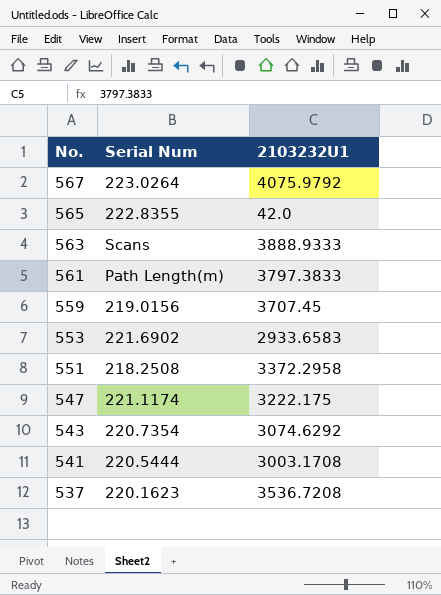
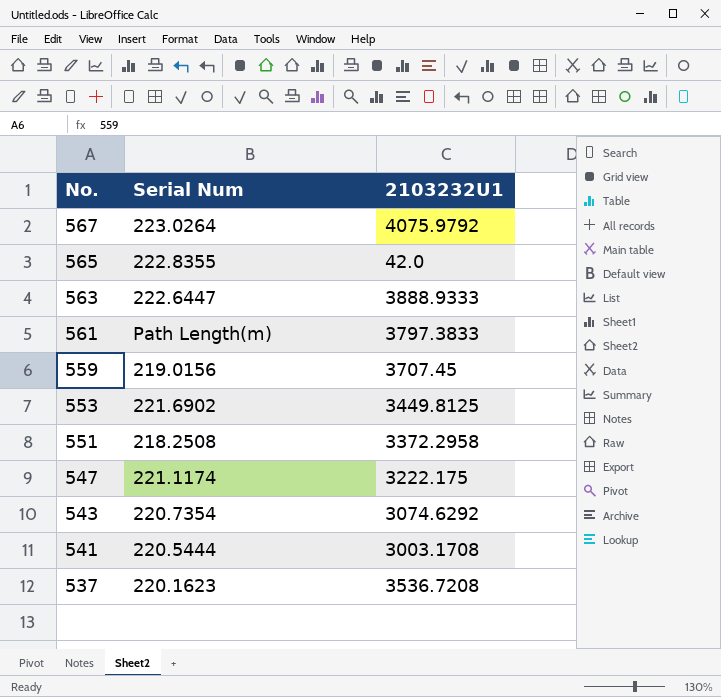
563 | Serial Num: Scans -> 222.6447
553 | 2103232U1: 2933.6583 -> 3449.8125

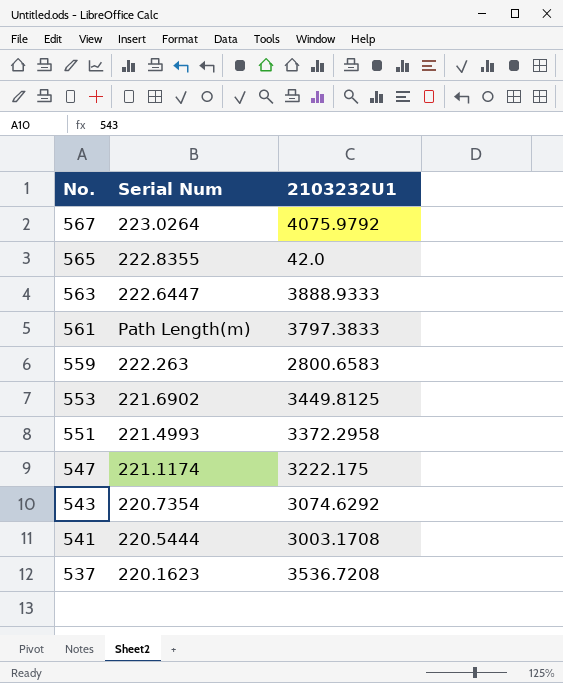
559 | Serial Num: 219.0156 -> 222.263
559 | 2103232U1: 3707.45 -> 2800.6583
551 | Serial Num: 218.2508 -> 221.4993

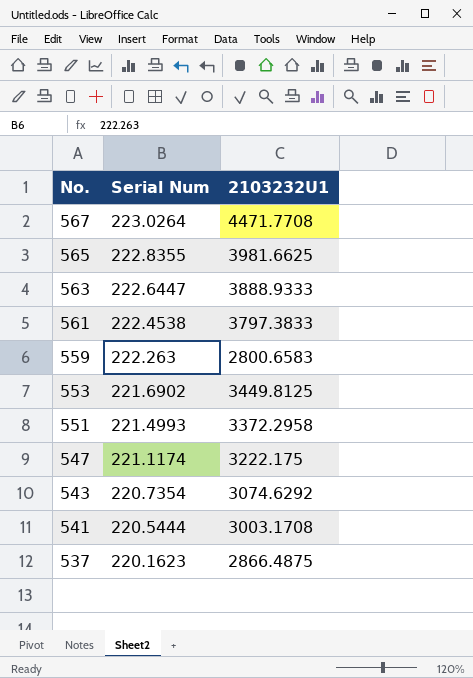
567 | 2103232U1: 4075.9792 -> 4471.7708
565 | 2103232U1: 42.0 -> 3981.6625
561 | Serial Num: Path Length(m) -> 222.4538
537 | 2103232U1: 3536.7208 -> 2866.4875

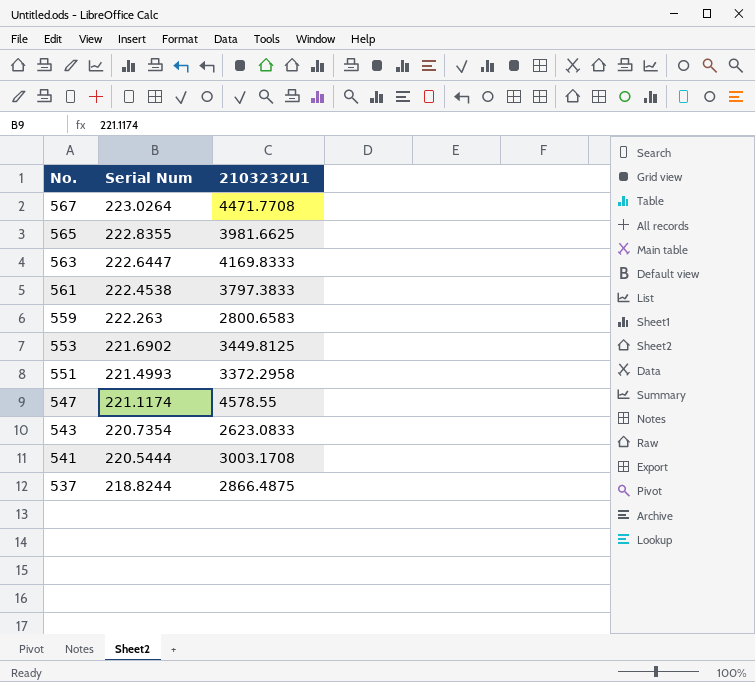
563 | 2103232U1: 3888.9333 -> 4169.8333
547 | 2103232U1: 3222.175 -> 4578.55
543 | 2103232U1: 3074.6292 -> 2623.0833
537 | Serial Num: 220.1623 -> 218.8244

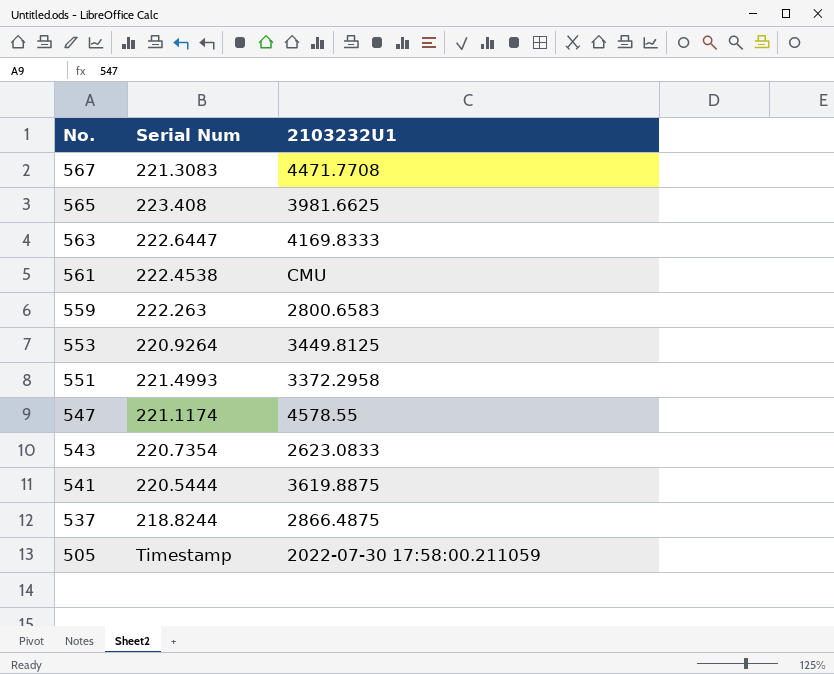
567 | Serial Num: 223.0264 -> 221.3083
565 | Serial Num: 222.8355 -> 223.408
561 | 2103232U1: 3797.3833 -> CMU
553 | Serial Num: 221.6902 -> 220.9264
541 | 2103232U1: 3003.1708 -> 3619.8875
row 505: none -> Timestamp | 2022-07-30 17:58:00.211059

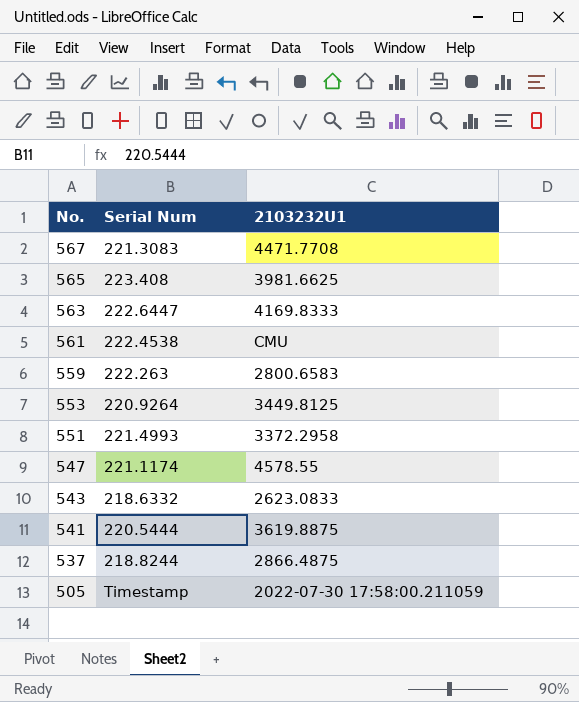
543 | Serial Num: 220.7354 -> 218.6332

